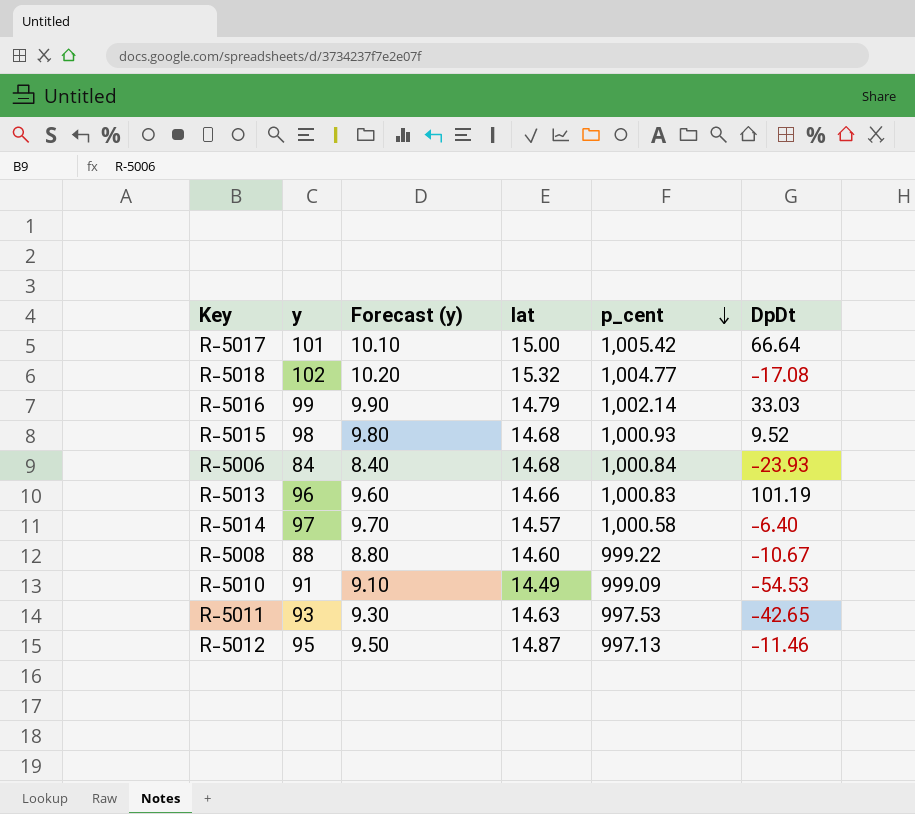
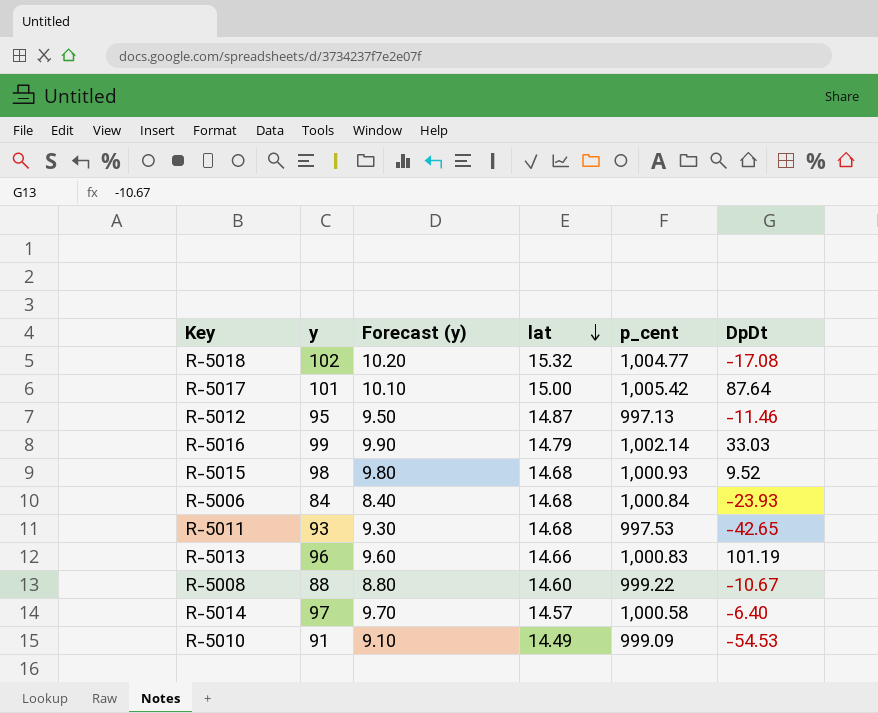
row order: p_cent descending -> lat descending
R-5017 | DpDt: 66.64 -> 87.64
R-5011 | lat: 14.63 -> 14.68

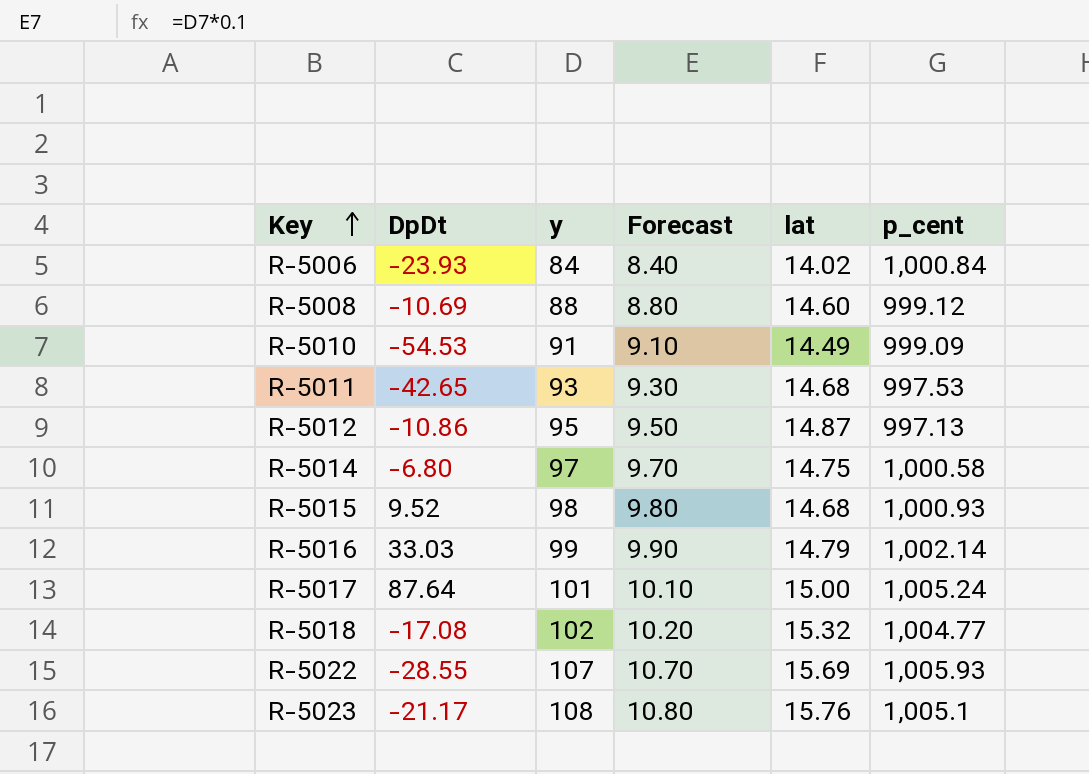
row order: lat descending -> Key ascending
column DpDt | position: 6 -> 2
column name: Forecast (y) -> Forecast
row R-5013: 96 | 9.60 | 14.66 | 1,000.83 | 101.19 -> none
R-5006 | lat: 14.68 -> 14.02
R-5008 | DpDt: -10.67 -> -10.69
R-5008 | p_cent: 999.22 -> 999.12
R-5012 | DpDt: -11.46 -> -10.86
R-5014 | DpDt: -6.40 -> -6.80
R-5014 | lat: 14.57 -> 14.75
R-5017 | p_cent: 1,005.42 -> 1,005.24
row R-5022: none -> -28.55 | 107 | 10.70 | 15.69 | 1,005.93
row R-5023: none -> -21.17 | 108 | 10.80 | 15.76 | 1,005.1

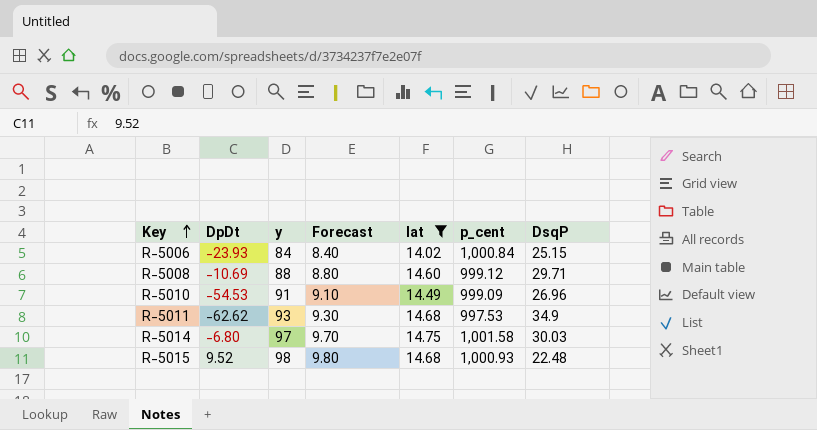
filter: none -> lat <= 14.75
column DsqP | position: none -> 7
R-5011 | DpDt: -42.65 -> -62.62
R-5014 | p_cent: 1,000.58 -> 1,001.58

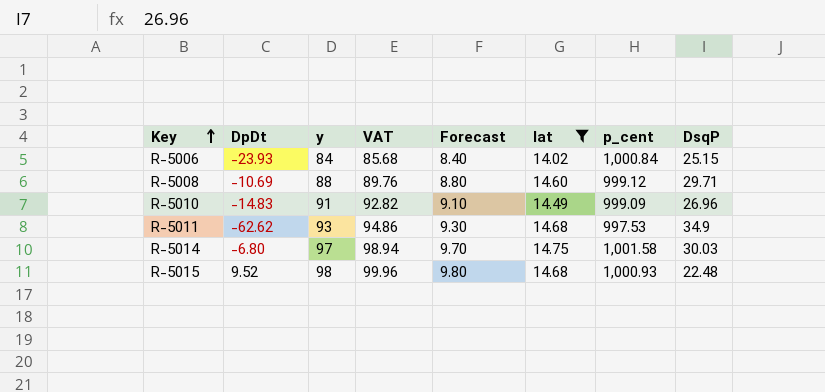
column VAT | formula: none -> [y] * 1.02
R-5010 | DpDt: -54.53 -> -14.83

